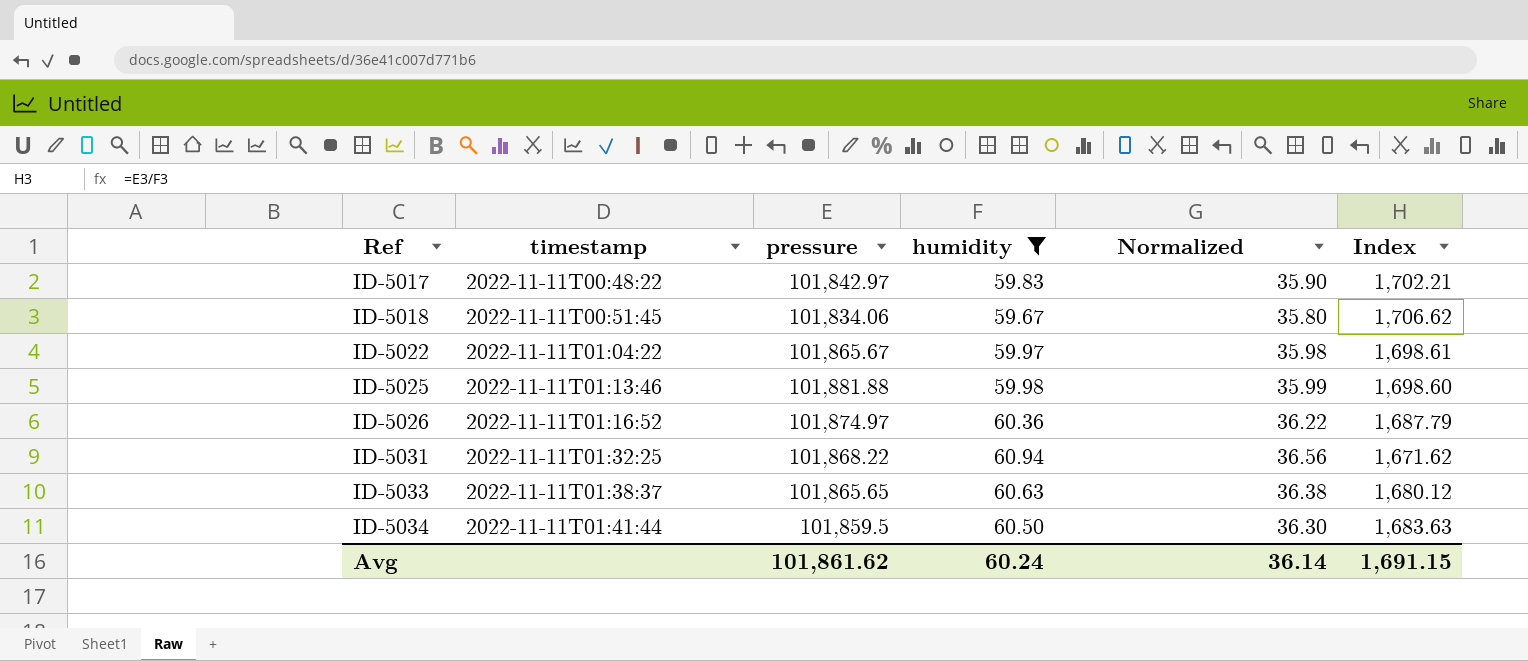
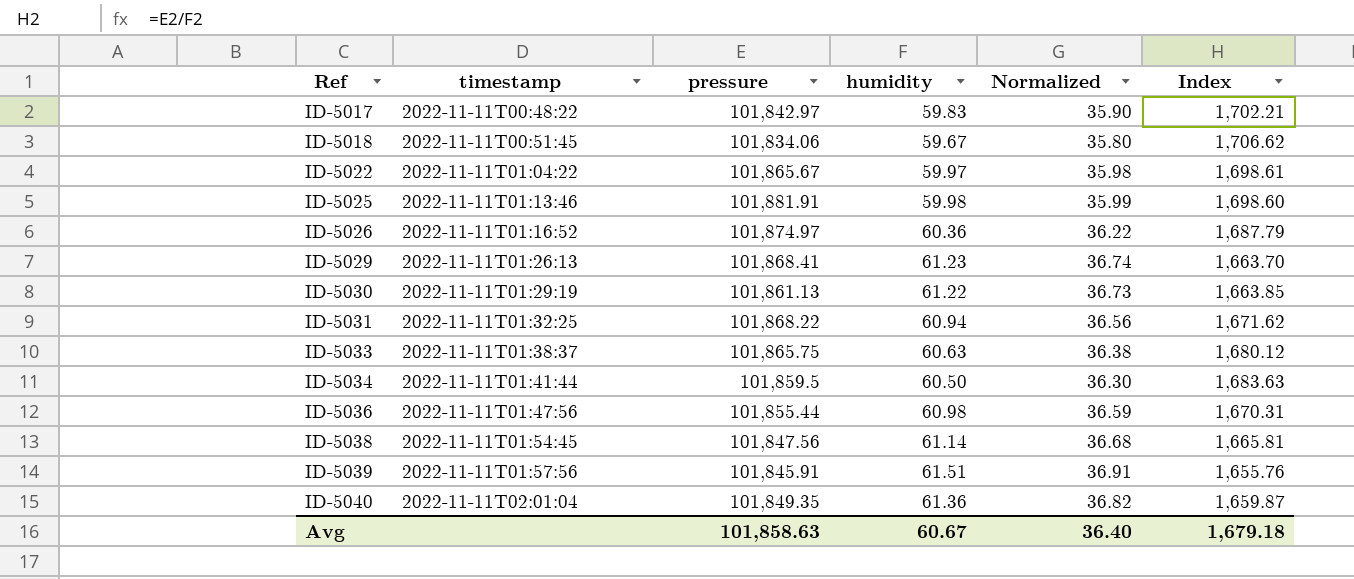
filter: humidity <= 60.94 -> none
ID-5025 | pressure: 101,881.88 -> 101,881.91
ID-5033 | pressure: 101,865.65 -> 101,865.75
Avg | pressure: 101,861.62 -> 101,858.63
Avg | humidity: 60.24 -> 60.67
Avg | Normalized: 36.14 -> 36.40
Avg | Index: 1,691.15 -> 1,679.18

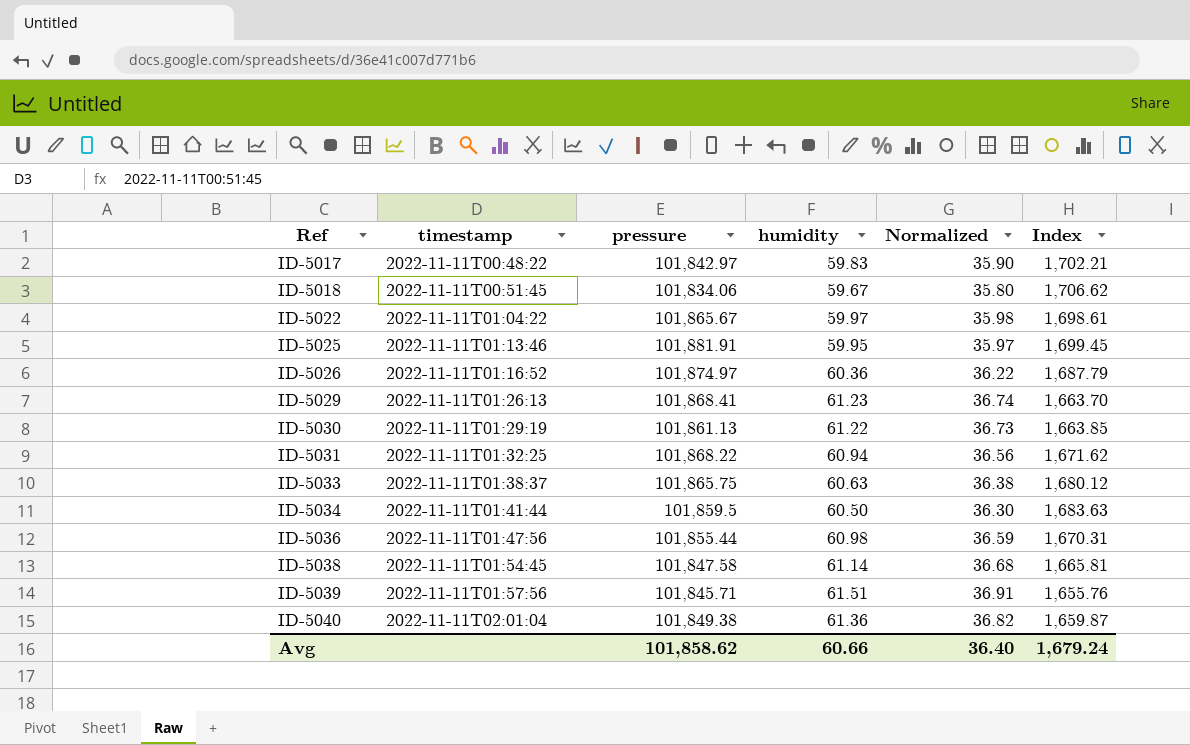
ID-5025 | humidity: 59.98 -> 59.95
ID-5025 | Normalized: 35.99 -> 35.97
ID-5025 | Index: 1,698.60 -> 1,699.45
ID-5038 | pressure: 101,847.56 -> 101,847.58
ID-5039 | pressure: 101,845.91 -> 101,845.71
ID-5040 | pressure: 101,849.35 -> 101,849.38
Avg | pressure: 101,858.63 -> 101,858.62
Avg | humidity: 60.67 -> 60.66
Avg | Index: 1,679.18 -> 1,679.24

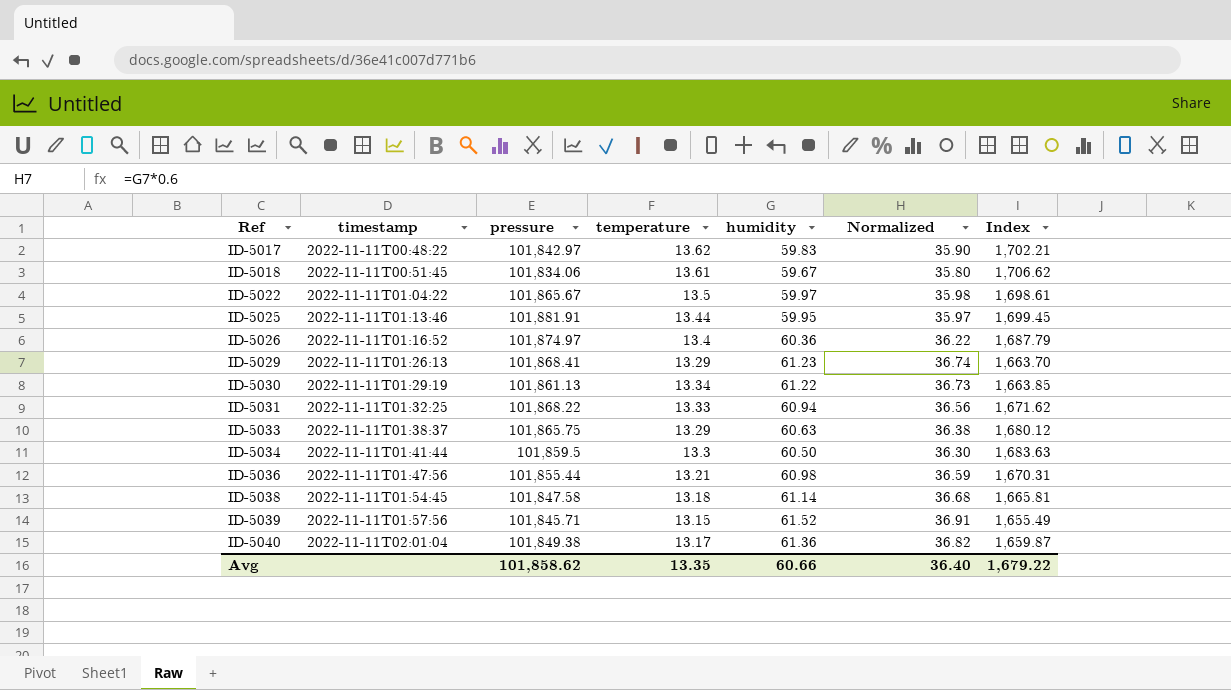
column temperature | position: none -> 4
ID-5039 | humidity: 61.51 -> 61.52
ID-5039 | Index: 1,655.76 -> 1,655.49
Avg | Index: 1,679.24 -> 1,679.22

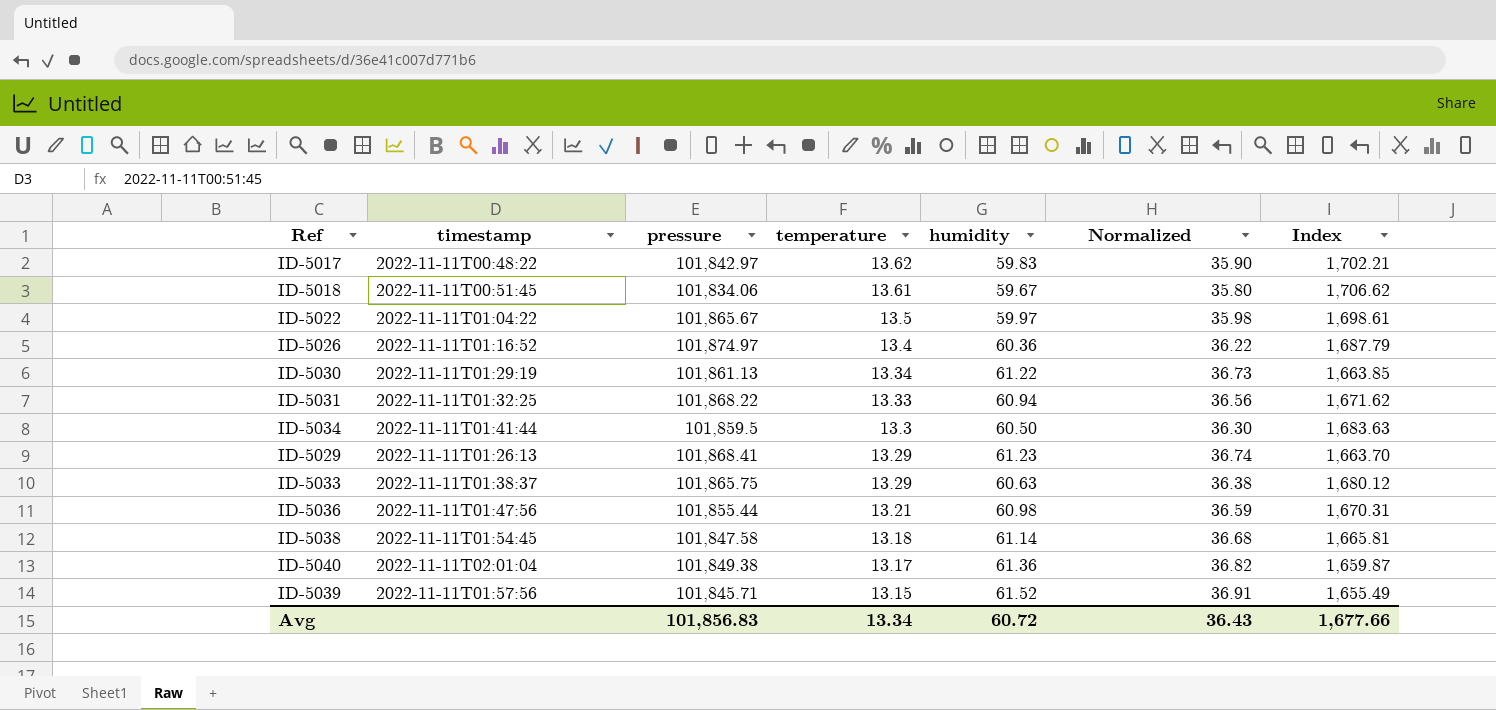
row order: Ref ascending -> temperature descending
row ID-5025: 2022-11-11T01:13:46 | 101,881.91 | 13.44 | 59.95 | 35.97 | 1,699.45 -> none
Avg | pressure: 101,858.62 -> 101,856.83
Avg | temperature: 13.35 -> 13.34
Avg | humidity: 60.66 -> 60.72
Avg | Normalized: 36.40 -> 36.43
Avg | Index: 1,679.22 -> 1,677.66

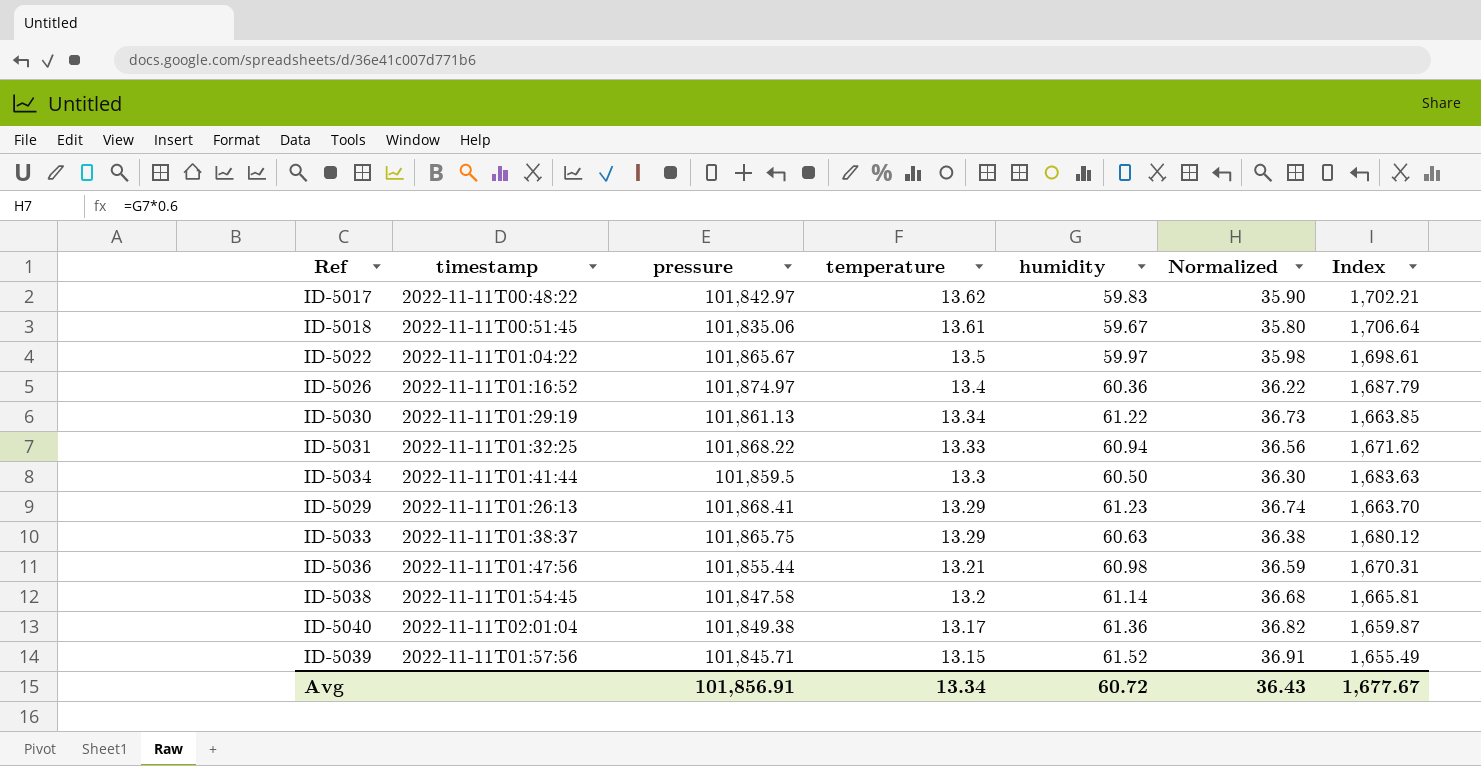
ID-5018 | pressure: 101,834.06 -> 101,835.06
ID-5018 | Index: 1,706.62 -> 1,706.64
ID-5038 | temperature: 13.18 -> 13.2
Avg | pressure: 101,856.83 -> 101,856.91
Avg | Index: 1,677.66 -> 1,677.67

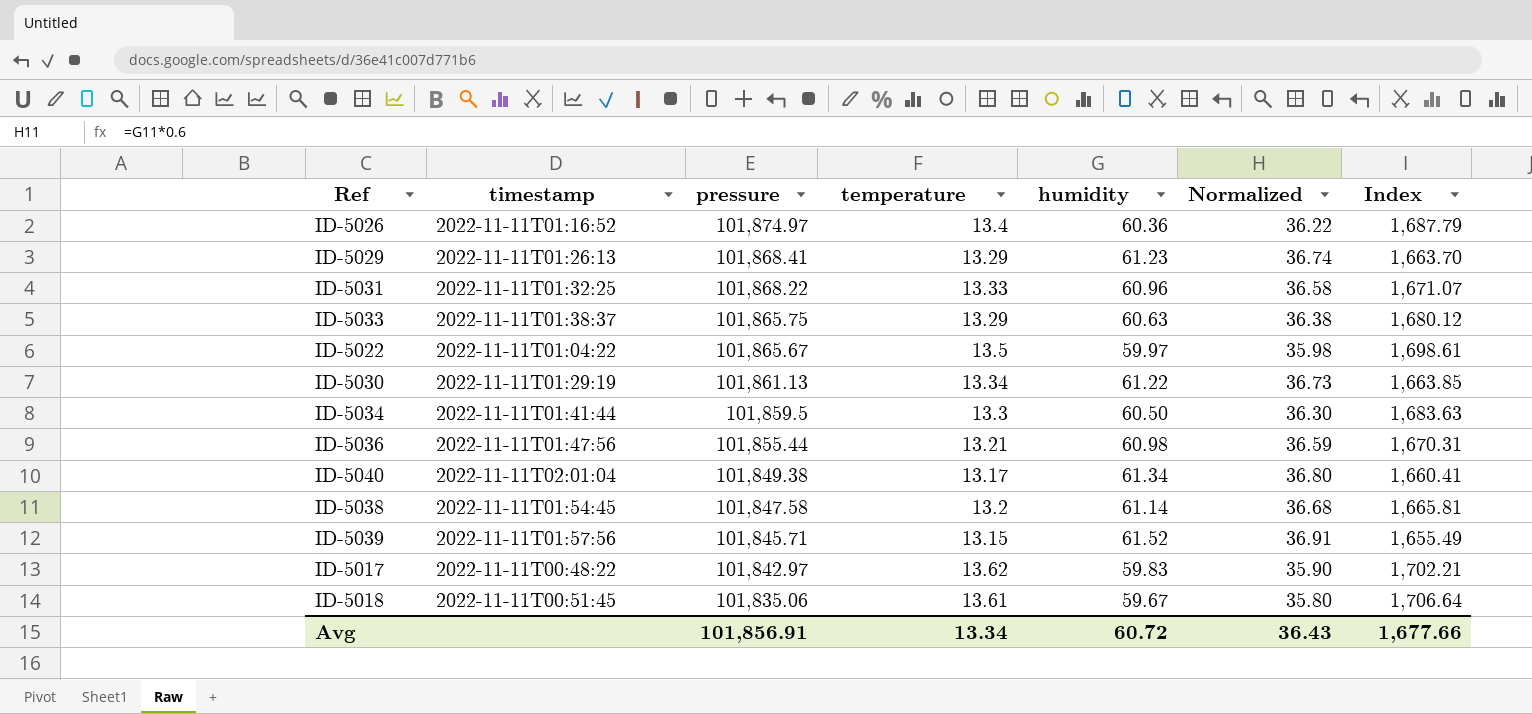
row order: temperature descending -> pressure descending
ID-5031 | humidity: 60.94 -> 60.96
ID-5031 | Normalized: 36.56 -> 36.58
ID-5031 | Index: 1,671.62 -> 1,671.07
ID-5040 | humidity: 61.36 -> 61.34
ID-5040 | Normalized: 36.82 -> 36.80
ID-5040 | Index: 1,659.87 -> 1,660.41
Avg | Index: 1,677.67 -> 1,677.66

